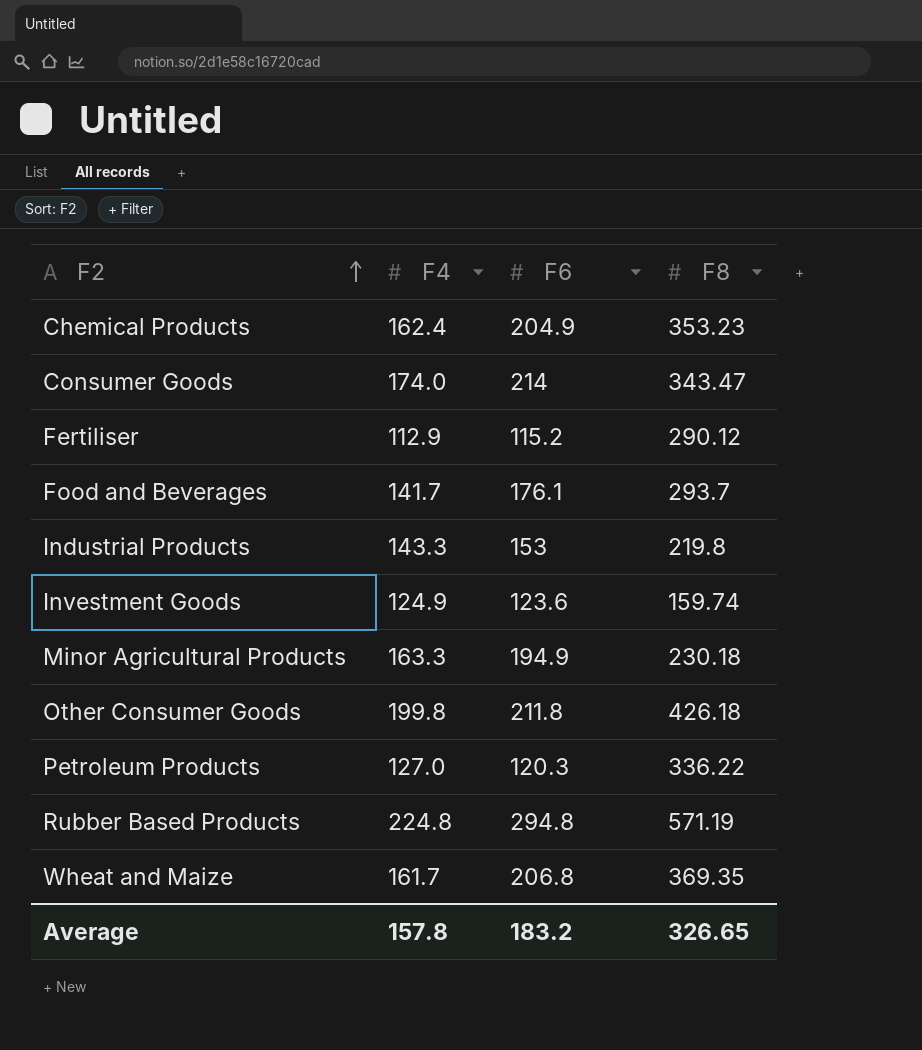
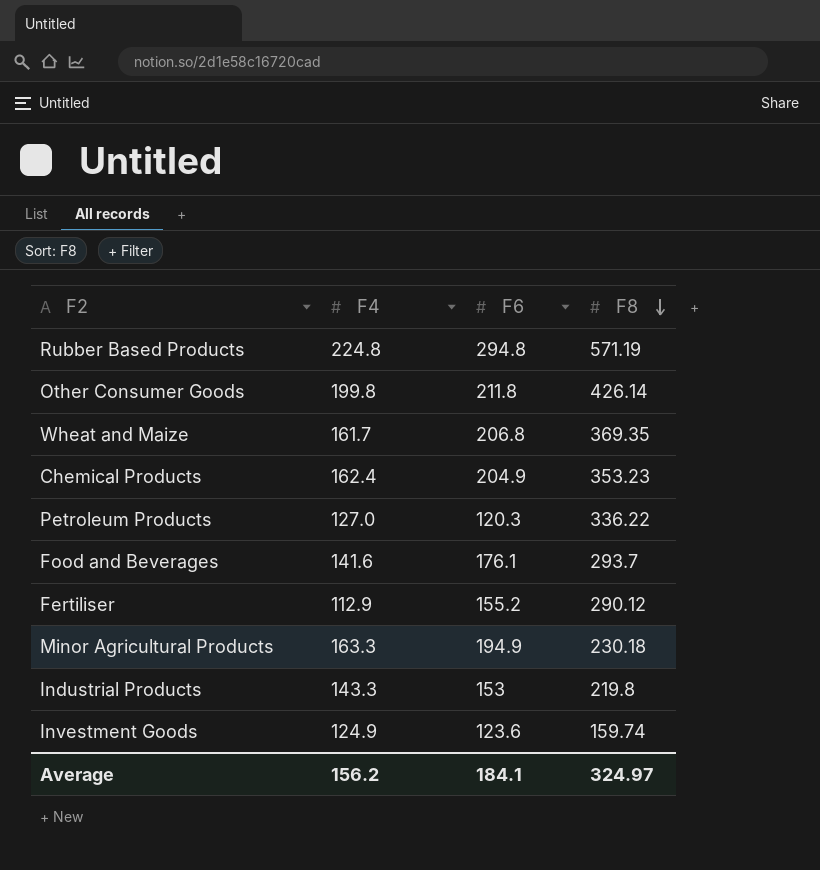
row order: F2 ascending -> F8 descending
row Consumer Goods: 174.0 | 214 | 343.47 -> none
Other Consumer Goods | F8: 426.18 -> 426.14
Food and Beverages | F4: 141.7 -> 141.6
Fertiliser | F6: 115.2 -> 155.2
Average | F4: 157.8 -> 156.2
Average | F6: 183.2 -> 184.1
Average | F8: 326.65 -> 324.97

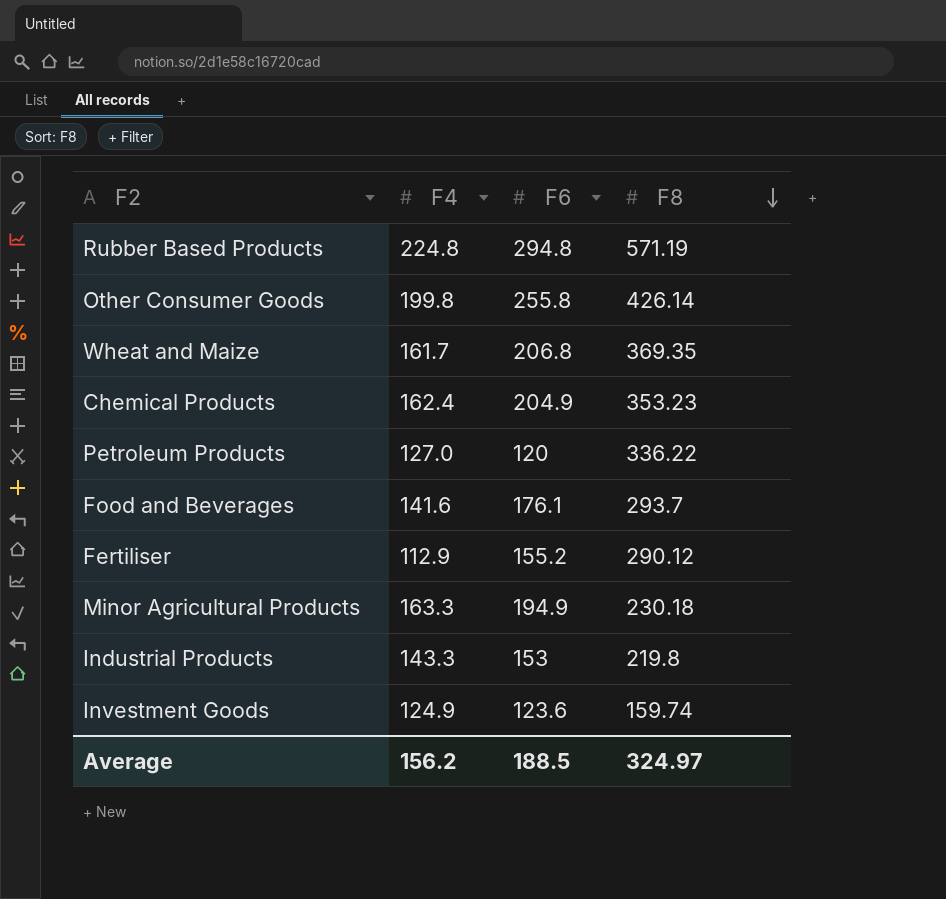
Other Consumer Goods | F6: 211.8 -> 255.8
Petroleum Products | F6: 120.3 -> 120
Average | F6: 184.1 -> 188.5

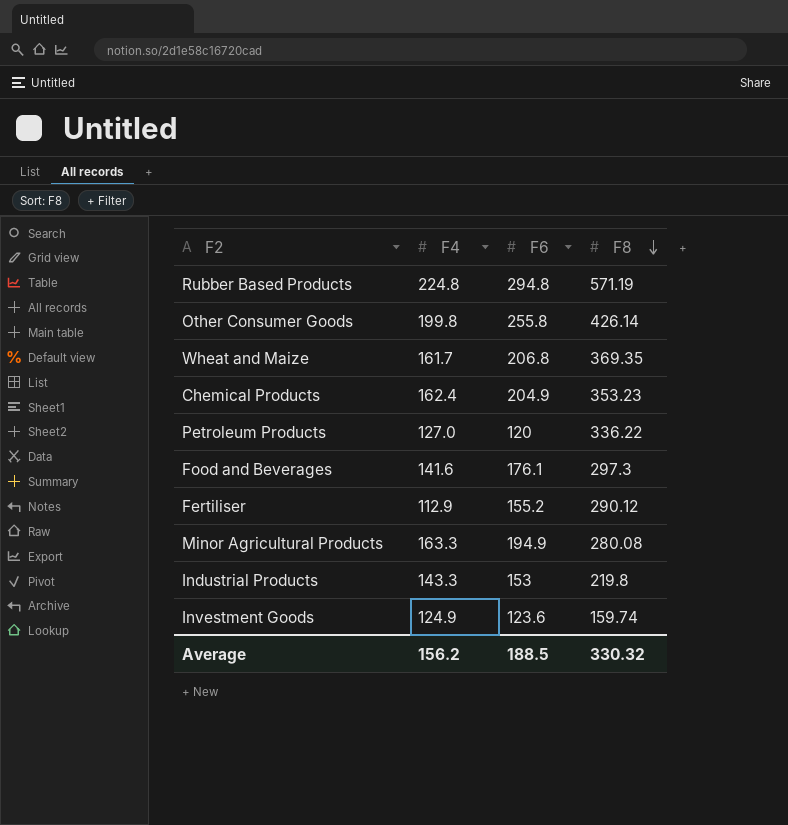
Food and Beverages | F8: 293.7 -> 297.3
Minor Agricultural Products | F8: 230.18 -> 280.08
Average | F8: 324.97 -> 330.32

